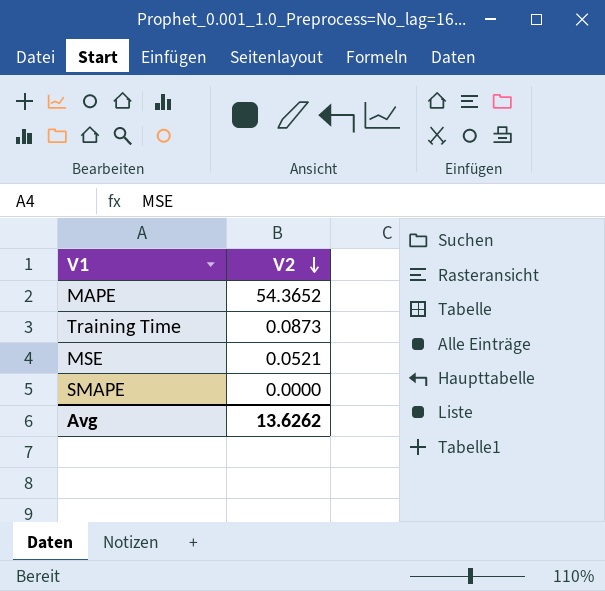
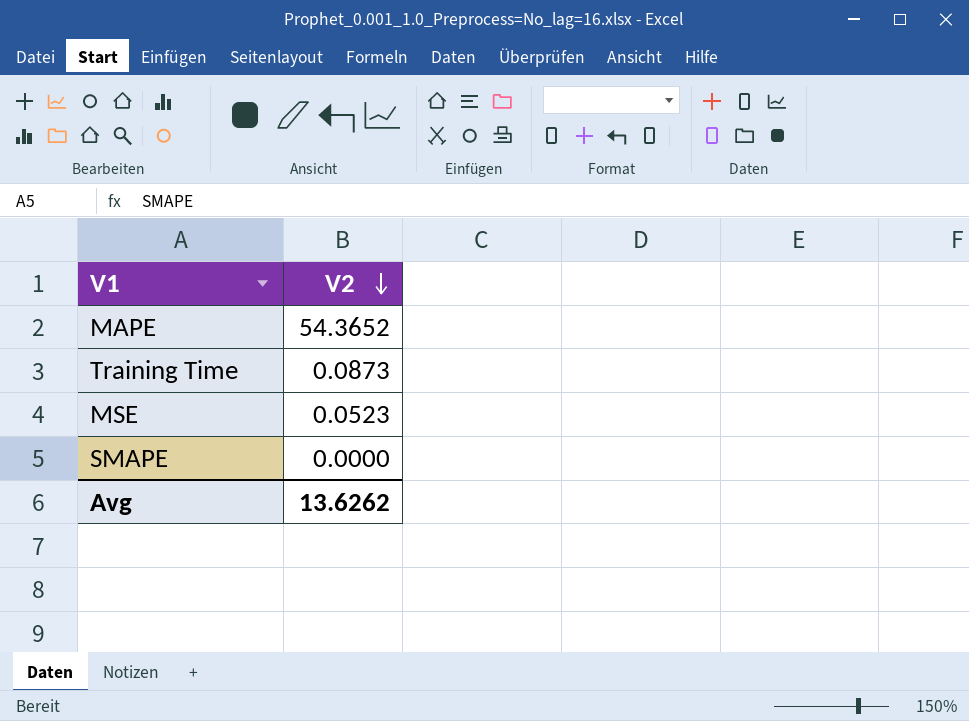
MSE | V2: 0.0521 -> 0.0523

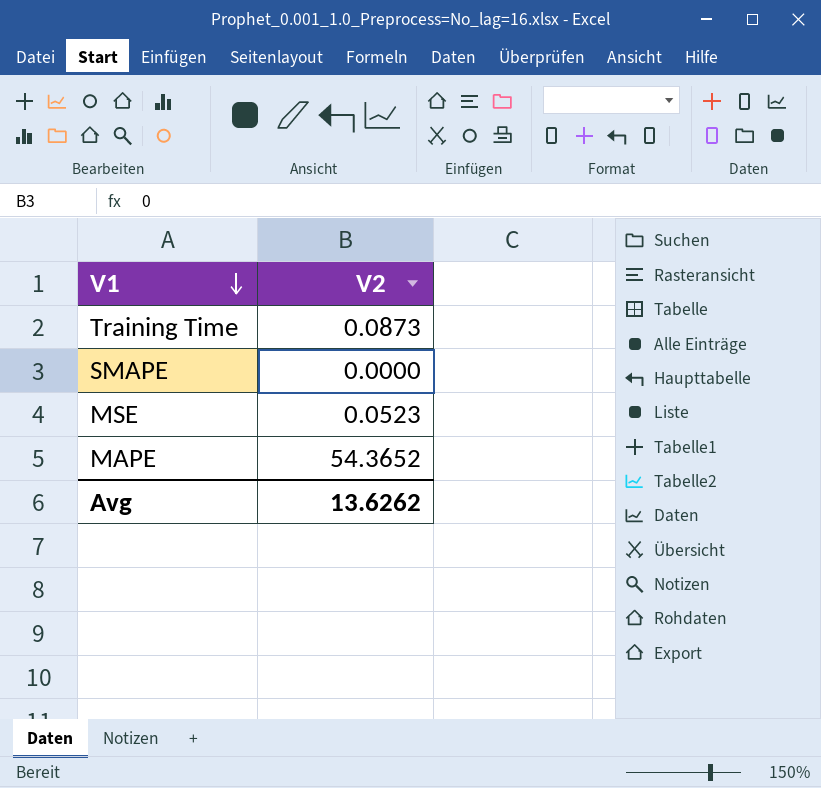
row order: V2 descending -> V1 descending

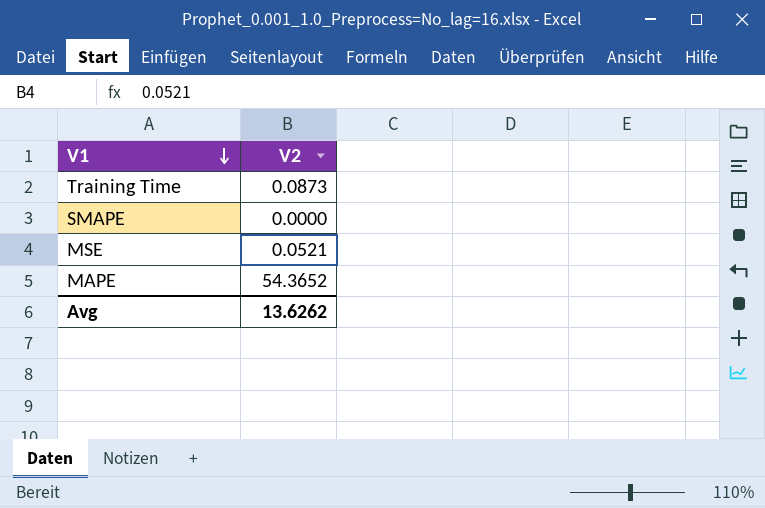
MSE | V2: 0.0523 -> 0.0521

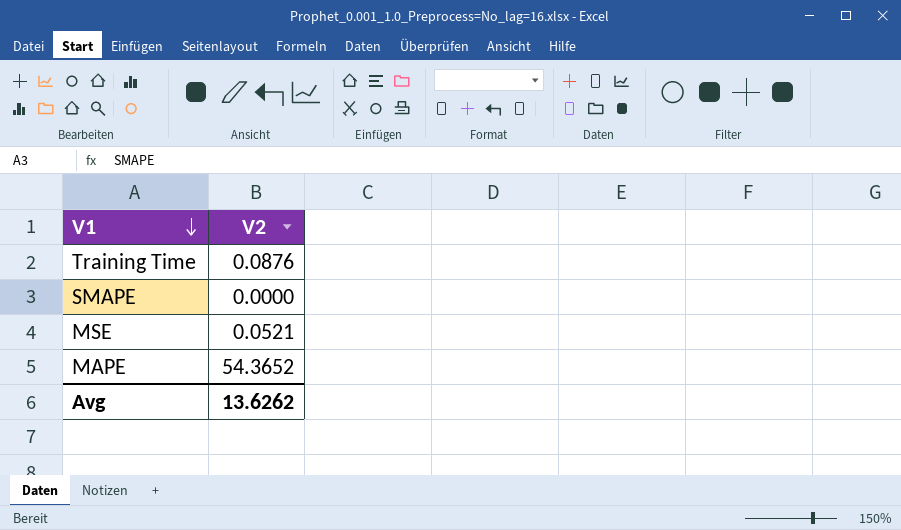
Training Time | V2: 0.0873 -> 0.0876

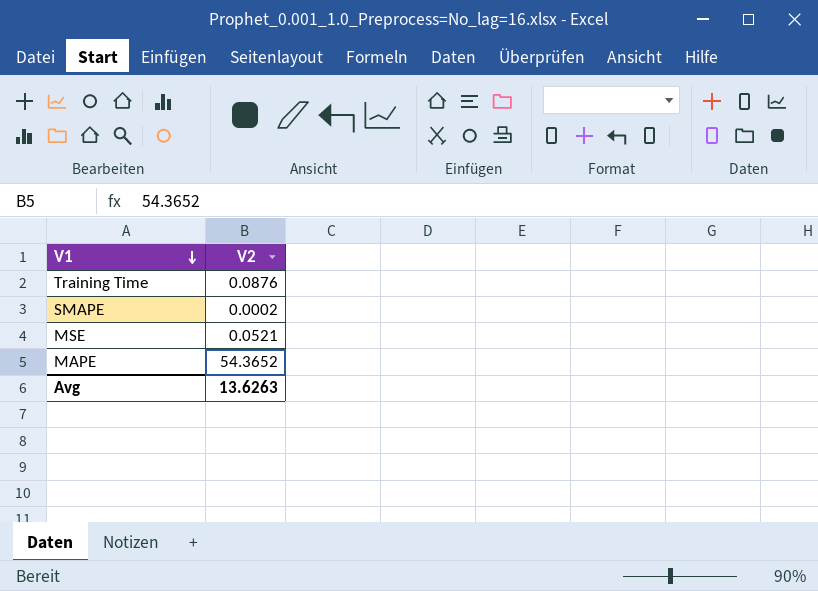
SMAPE | V2: 0.0000 -> 0.0002
Avg | V2: 13.6262 -> 13.6263

